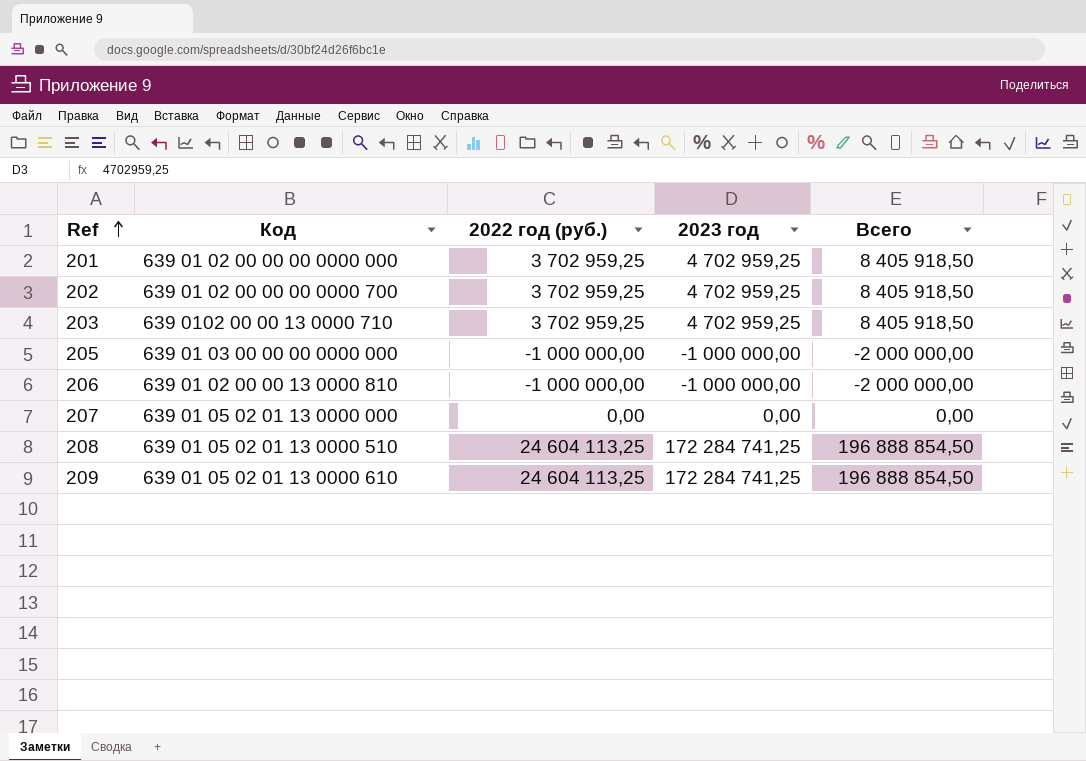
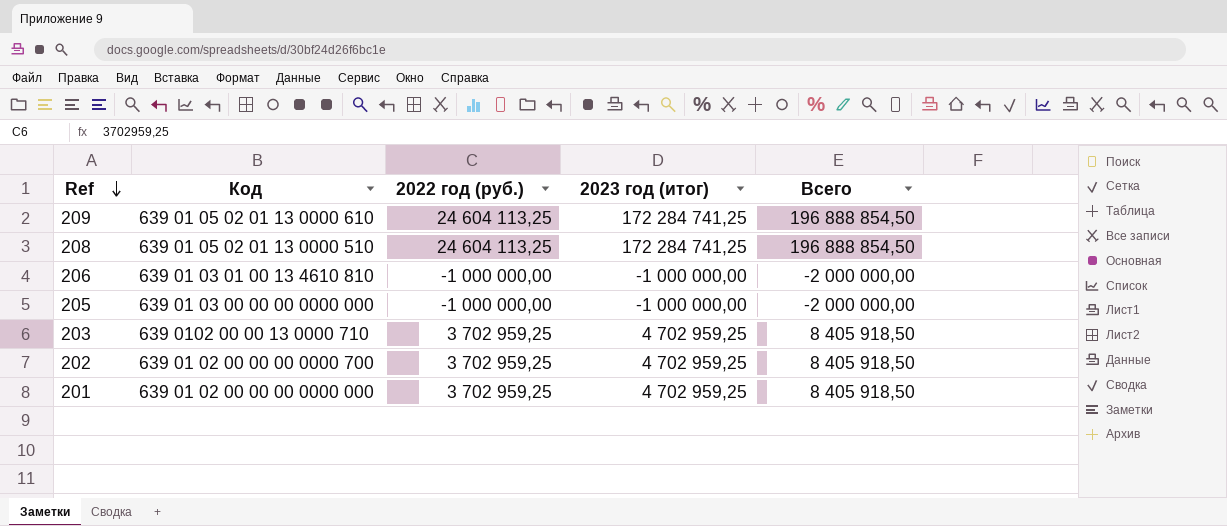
row order: Ref ascending -> Ref descending
column name: 2023 год -> 2023 год (итог)
row 207: 639 01 05 02 01 13 0000 000 | 0,00 | 0,00 | 0,00 -> none
206 | Код: 639 01 02 00 00 13 0000 810 -> 639 01 03 01 00 13 4610 810

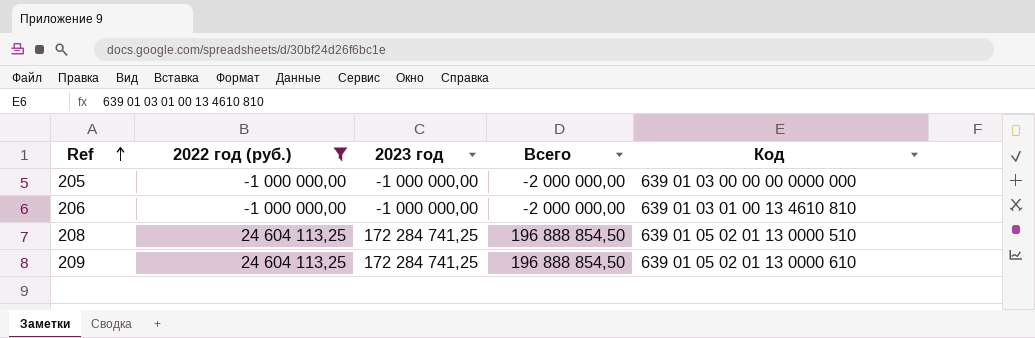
filter: none -> 2022 год (руб.) != 3 702 959,25
row order: Ref descending -> Ref ascending
column name: 2023 год (итог) -> 2023 год
column Код | position: 2 -> 5

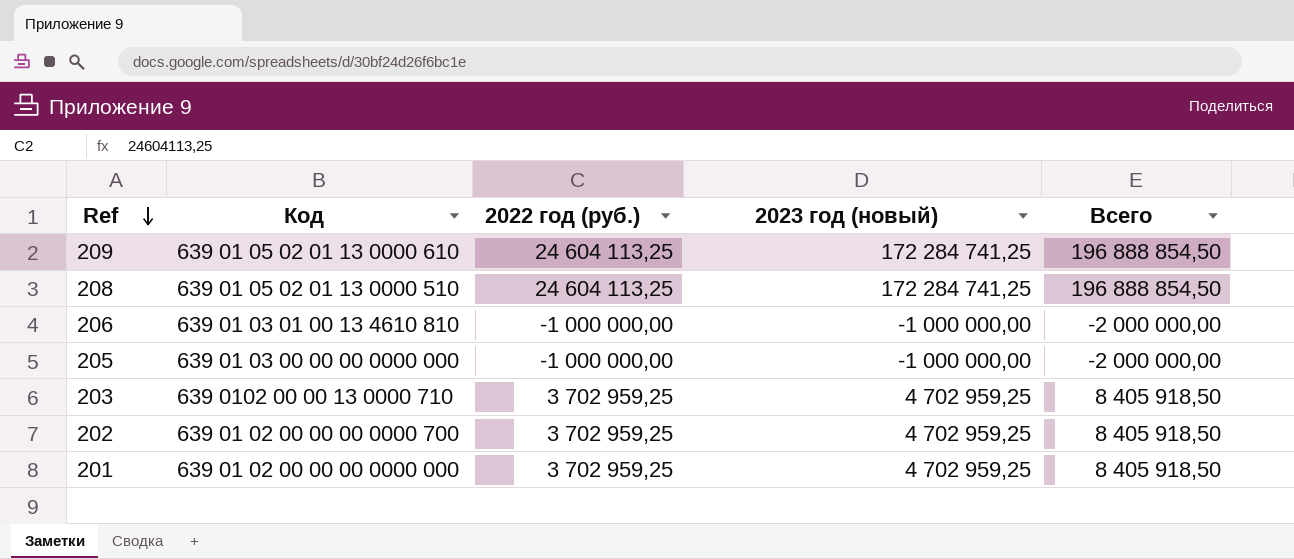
filter: 2022 год (руб.) != 3 702 959,25 -> none
row order: Ref ascending -> Ref descending
column Код | position: 5 -> 2
column name: 2023 год -> 2023 год (новый)

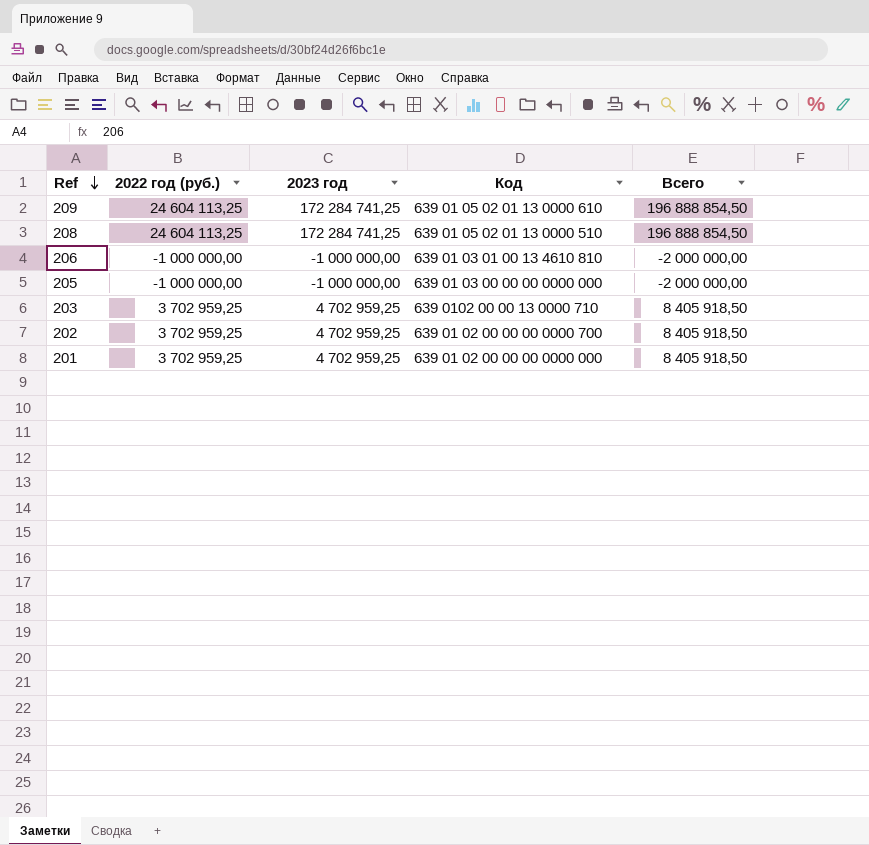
column name: 2023 год (новый) -> 2023 год
column Код | position: 2 -> 4

